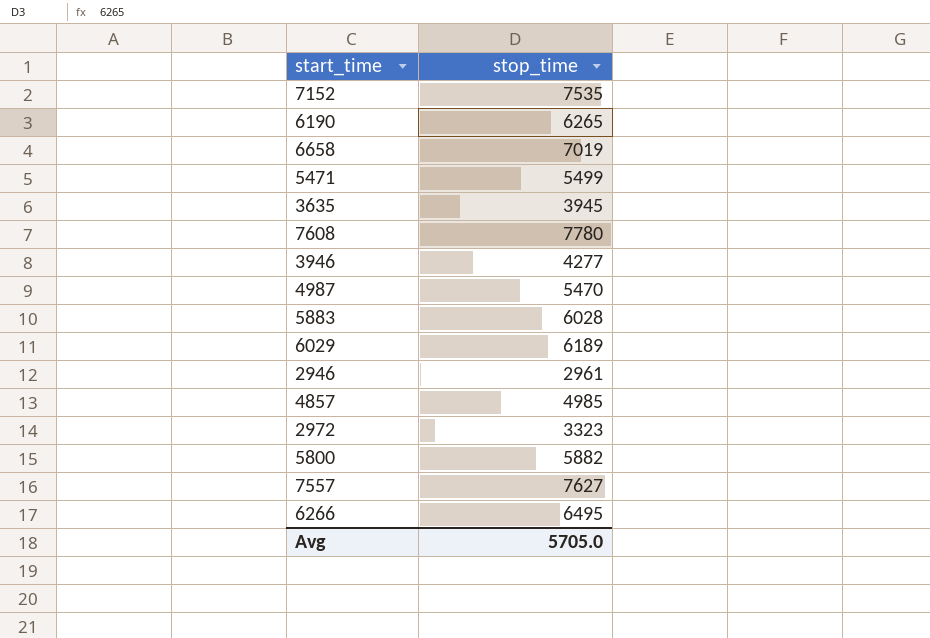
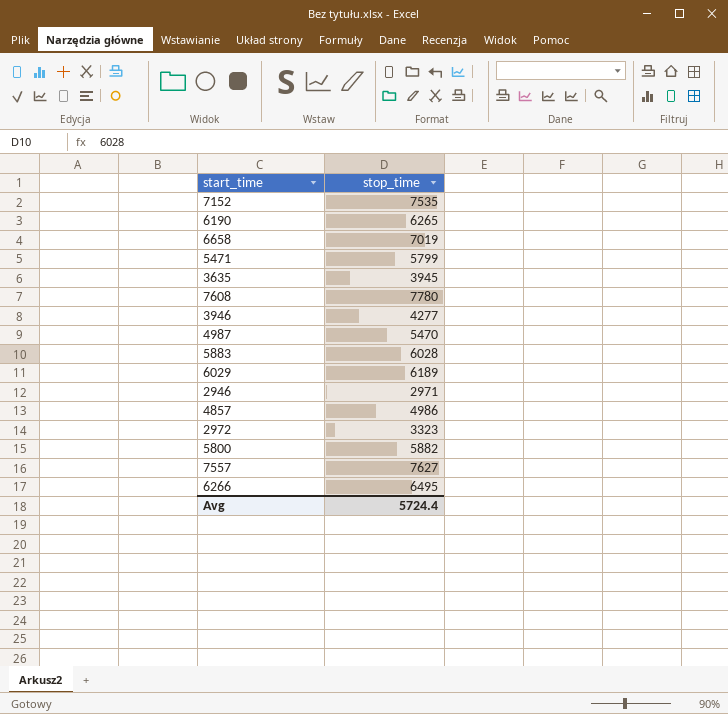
5471 | stop_time: 5499 -> 5799
2946 | stop_time: 2961 -> 2971
4857 | stop_time: 4985 -> 4986
Avg | stop_time: 5705.0 -> 5724.4

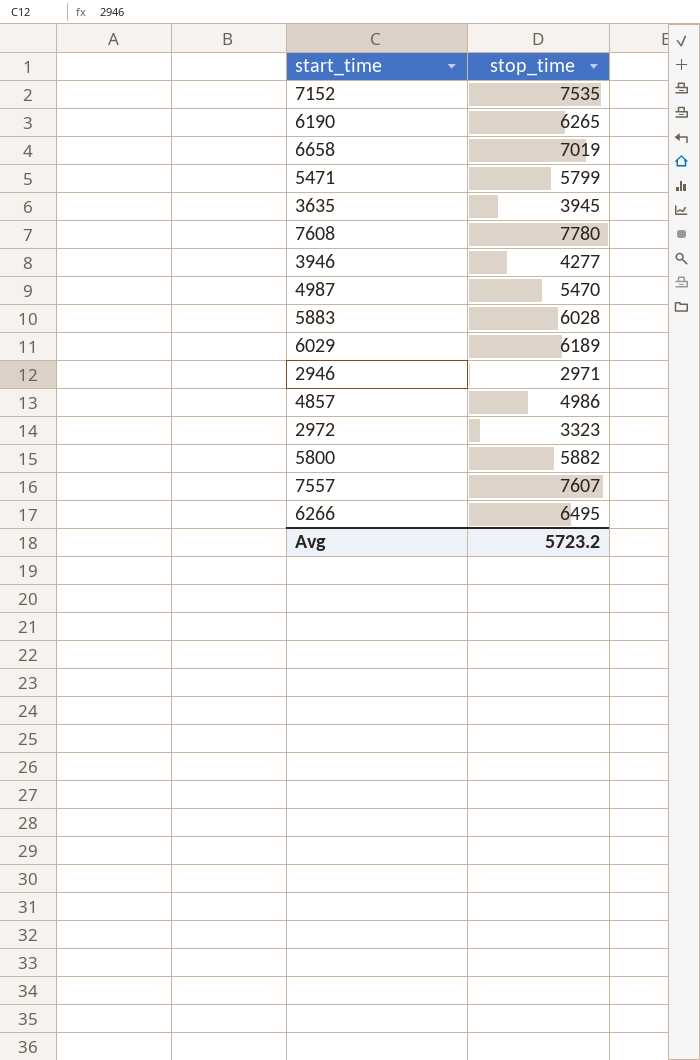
7557 | stop_time: 7627 -> 7607
Avg | stop_time: 5724.4 -> 5723.2

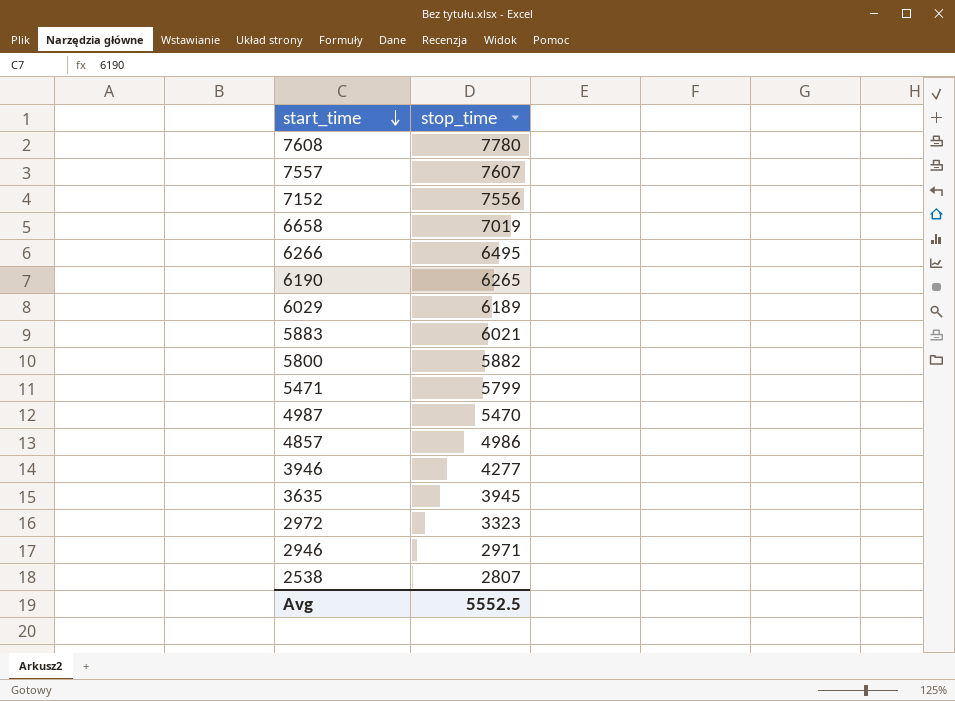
row order: none -> start_time descending
7152 | stop_time: 7535 -> 7556
5883 | stop_time: 6028 -> 6021
row 2538: none -> 2807
Avg | stop_time: 5723.2 -> 5552.5

